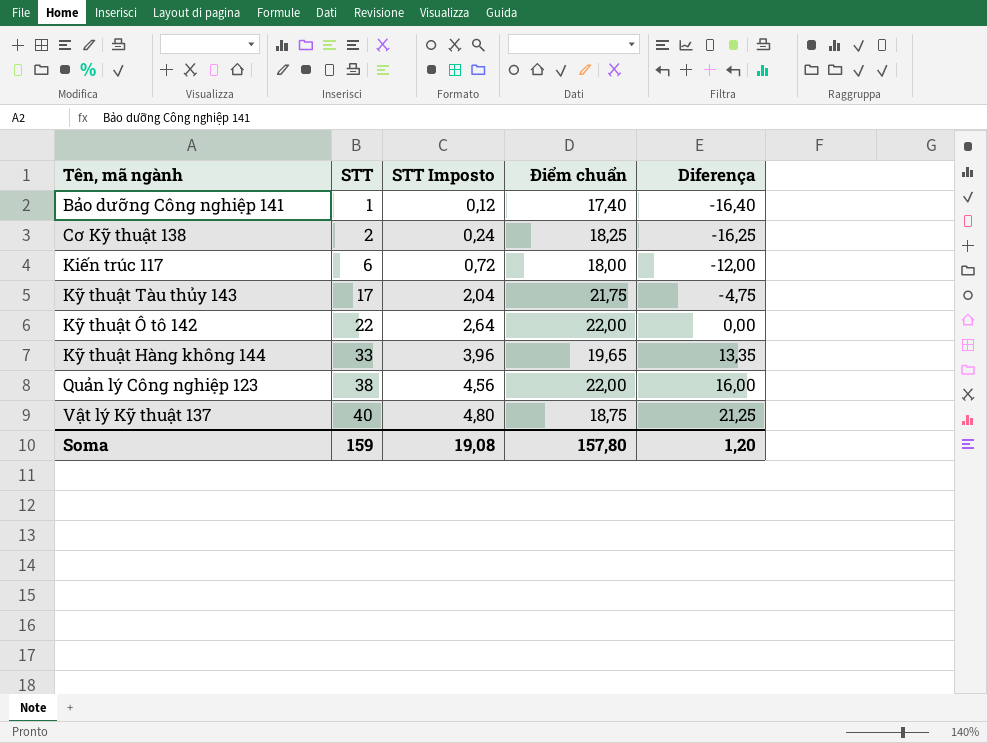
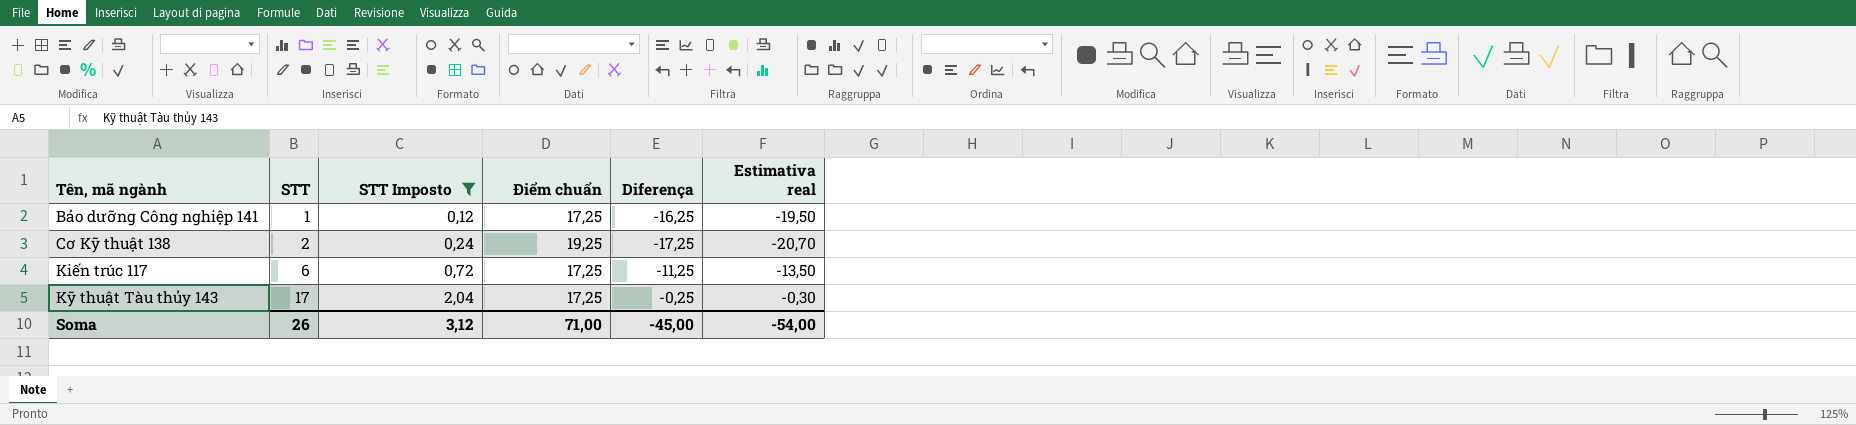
filter: none -> STT Imposto <= 2,04
column Estimativa real | formula: none -> [Diferença] * 1,2
Bảo dưỡng Công nghiệp 141 | Điểm chuẩn: 17,40 -> 17,25
Bảo dưỡng Công nghiệp 141 | Diferença: -16,40 -> -16,25
Cơ Kỹ thuật 138 | Điểm chuẩn: 18,25 -> 19,25
Cơ Kỹ thuật 138 | Diferença: -16,25 -> -17,25
Kiến trúc 117 | Điểm chuẩn: 18,00 -> 17,25
Kiến trúc 117 | Diferença: -12,00 -> -11,25
Kỹ thuật Tàu thủy 143 | Điểm chuẩn: 21,75 -> 17,25
Kỹ thuật Tàu thủy 143 | Diferença: -4,75 -> -0,25
Soma | STT: 159 -> 26
Soma | STT Imposto: 19,08 -> 3,12
Soma | Điểm chuẩn: 157,80 -> 71,00
Soma | Diferença: 1,20 -> -45,00

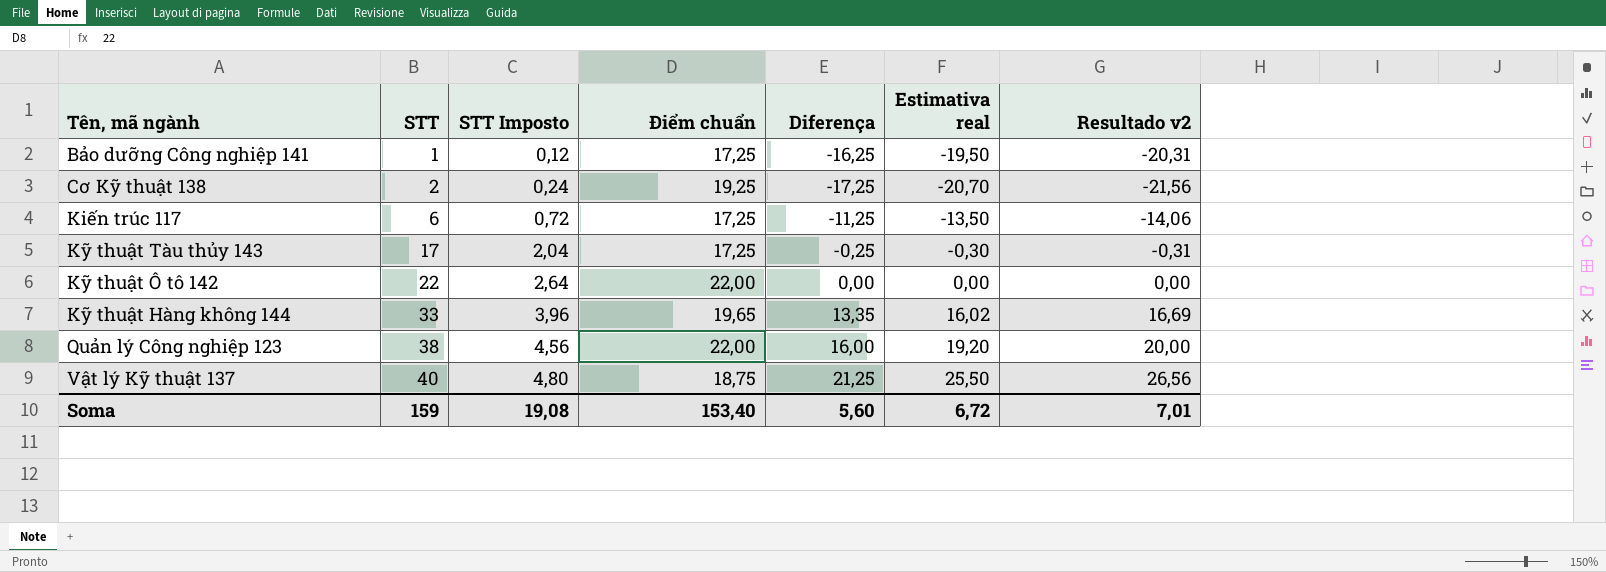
filter: STT Imposto <= 2,04 -> none
column Resultado v2 | formula: none -> [Diferença] * 1,25
Soma | STT: 26 -> 159
Soma | STT Imposto: 3,12 -> 19,08
Soma | Điểm chuẩn: 71,00 -> 153,40
Soma | Diferença: -45,00 -> 5,60
Soma | Estimativa real: -54,00 -> 6,72

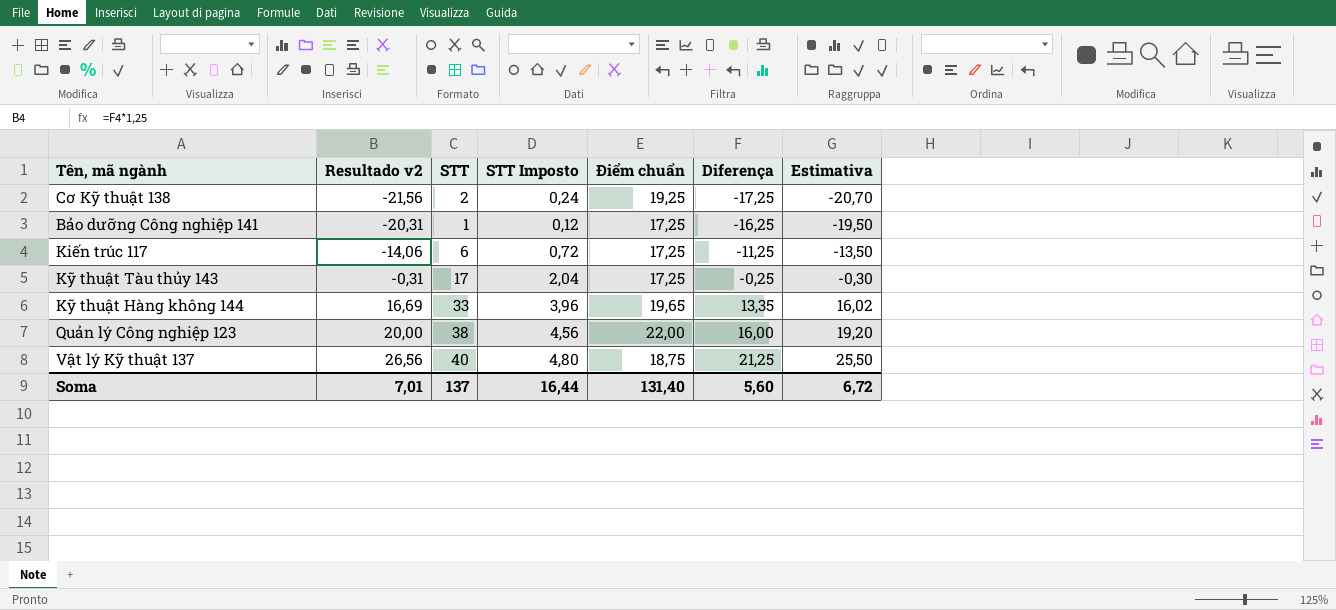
row order: STT ascending -> Resultado v2 ascending
column Resultado v2 | position: 7 -> 2
column name: Estimativa real -> Estimativa
row Kỹ thuật Ô tô 142: 22 | 2,64 | 22,00 | 0,00 | 0,00 | 0,00 -> none
Soma | STT: 159 -> 137
Soma | STT Imposto: 19,08 -> 16,44
Soma | Điểm chuẩn: 153,40 -> 131,40

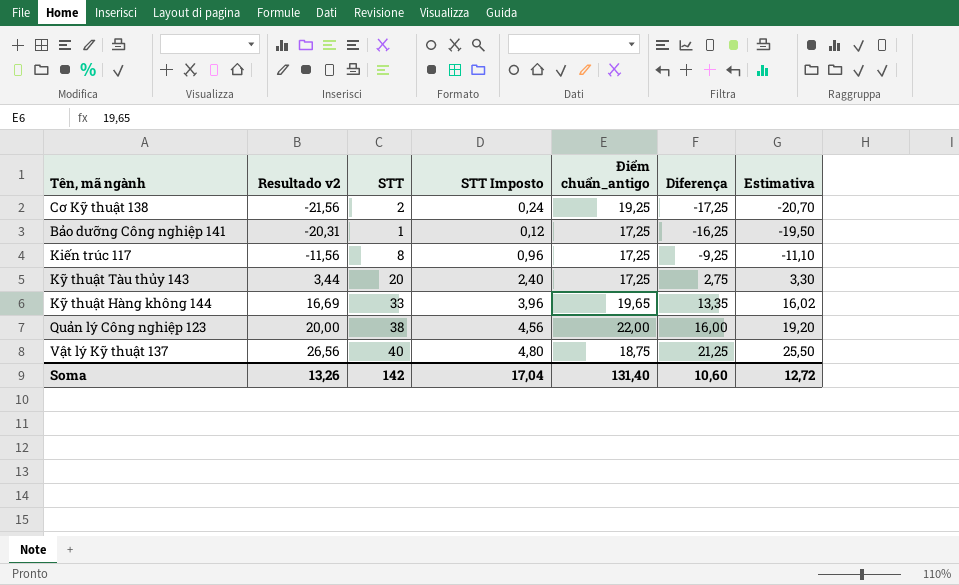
column name: Điểm chuẩn -> Điểm chuẩn_antigo
Kiến trúc 117 | Resultado v2: -14,06 -> -11,56
Kiến trúc 117 | STT: 6 -> 8
Kiến trúc 117 | STT Imposto: 0,72 -> 0,96
Kiến trúc 117 | Diferença: -11,25 -> -9,25
Kiến trúc 117 | Estimativa: -13,50 -> -11,10
Kỹ thuật Tàu thủy 143 | Resultado v2: -0,31 -> 3,44
Kỹ thuật Tàu thủy 143 | STT: 17 -> 20
Kỹ thuật Tàu thủy 143 | STT Imposto: 2,04 -> 2,40
Kỹ thuật Tàu thủy 143 | Diferença: -0,25 -> 2,75
Kỹ thuật Tàu thủy 143 | Estimativa: -0,30 -> 3,30
Soma | Resultado v2: 7,01 -> 13,26
Soma | STT: 137 -> 142
Soma | STT Imposto: 16,44 -> 17,04
Soma | Diferença: 5,60 -> 10,60
Soma | Estimativa: 6,72 -> 12,72

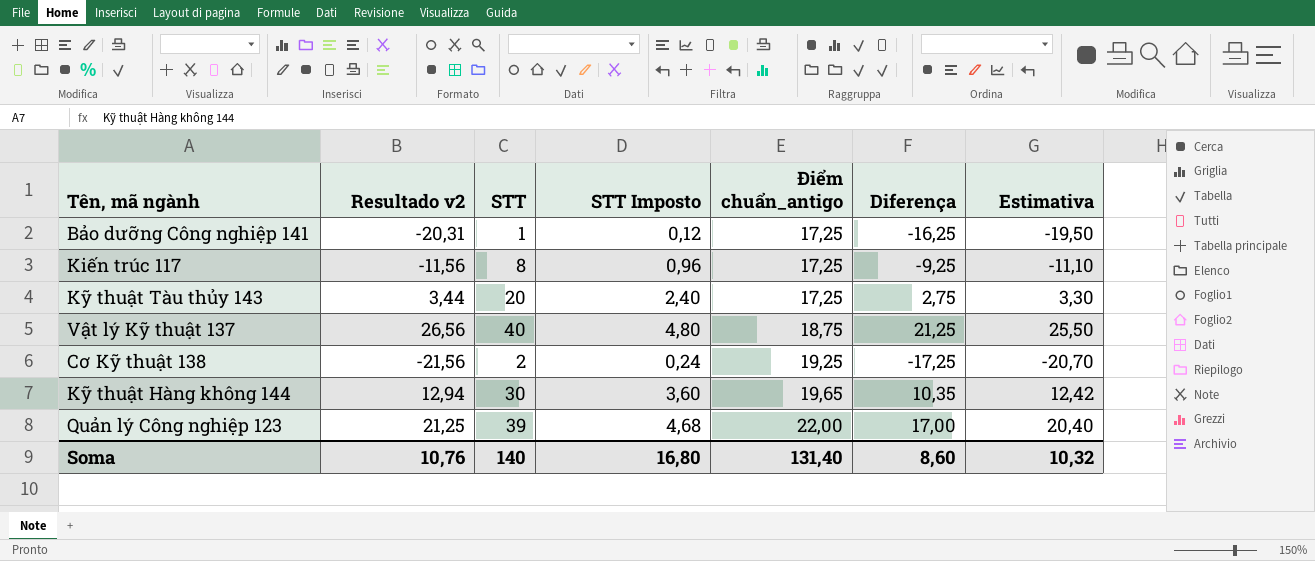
row order: Resultado v2 ascending -> Điểm chuẩn_antigo ascending
Kỹ thuật Hàng không 144 | Resultado v2: 16,69 -> 12,94
Kỹ thuật Hàng không 144 | STT: 33 -> 30
Kỹ thuật Hàng không 144 | STT Imposto: 3,96 -> 3,60
Kỹ thuật Hàng không 144 | Diferença: 13,35 -> 10,35
Kỹ thuật Hàng không 144 | Estimativa: 16,02 -> 12,42
Quản lý Công nghiệp 123 | Resultado v2: 20,00 -> 21,25
Quản lý Công nghiệp 123 | STT: 38 -> 39
Quản lý Công nghiệp 123 | STT Imposto: 4,56 -> 4,68
Quản lý Công nghiệp 123 | Diferença: 16,00 -> 17,00
Quản lý Công nghiệp 123 | Estimativa: 19,20 -> 20,40
Soma | Resultado v2: 13,26 -> 10,76
Soma | STT: 142 -> 140
Soma | STT Imposto: 17,04 -> 16,80
Soma | Diferença: 10,60 -> 8,60
Soma | Estimativa: 12,72 -> 10,32

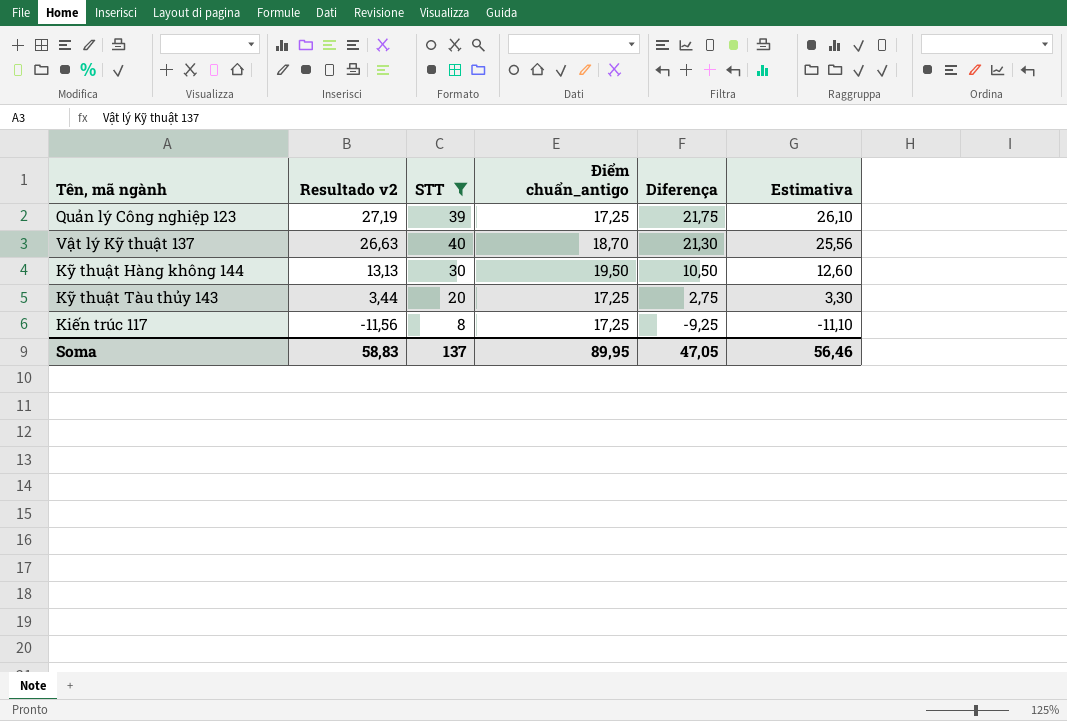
filter: none -> STT >= 8
row order: Điểm chuẩn_antigo ascending -> Resultado v2 descending
column STT Imposto | formula: [STT] * 0,12 -> none
Quản lý Công nghiệp 123 | Resultado v2: 21,25 -> 27,19
Quản lý Công nghiệp 123 | Điểm chuẩn_antigo: 22,00 -> 17,25
Quản lý Công nghiệp 123 | Diferença: 17,00 -> 21,75
Quản lý Công nghiệp 123 | Estimativa: 20,40 -> 26,10
Vật lý Kỹ thuật 137 | Resultado v2: 26,56 -> 26,63
Vật lý Kỹ thuật 137 | Điểm chuẩn_antigo: 18,75 -> 18,70
Vật lý Kỹ thuật 137 | Diferença: 21,25 -> 21,30
Vật lý Kỹ thuật 137 | Estimativa: 25,50 -> 25,56
Kỹ thuật Hàng không 144 | Resultado v2: 12,94 -> 13,13
Kỹ thuật Hàng không 144 | Điểm chuẩn_antigo: 19,65 -> 19,50
Kỹ thuật Hàng không 144 | Diferença: 10,35 -> 10,50
Kỹ thuật Hàng không 144 | Estimativa: 12,42 -> 12,60
Soma | Resultado v2: 10,76 -> 58,83
Soma | STT: 140 -> 137
Soma | Điểm chuẩn_antigo: 131,40 -> 89,95
Soma | Diferença: 8,60 -> 47,05
Soma | Estimativa: 10,32 -> 56,46

